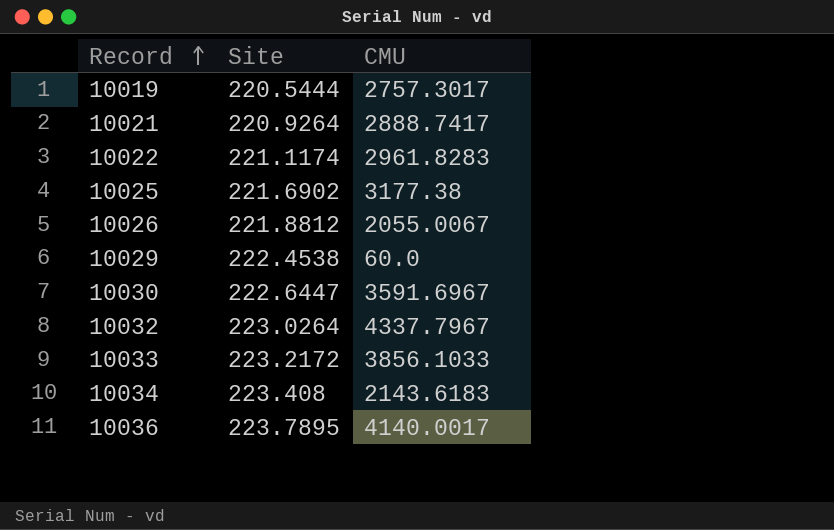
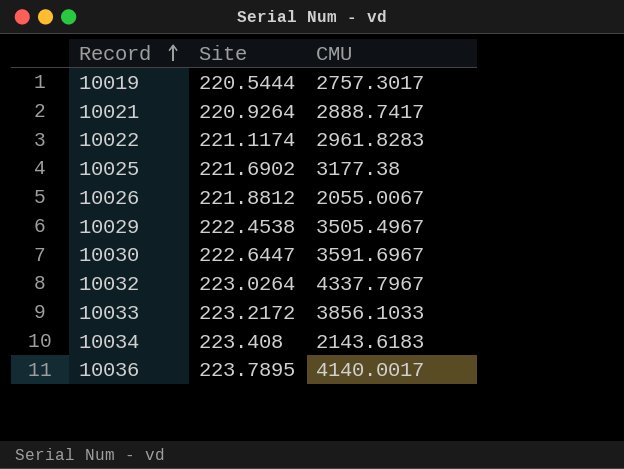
10029 | CMU: 60.0 -> 3505.4967

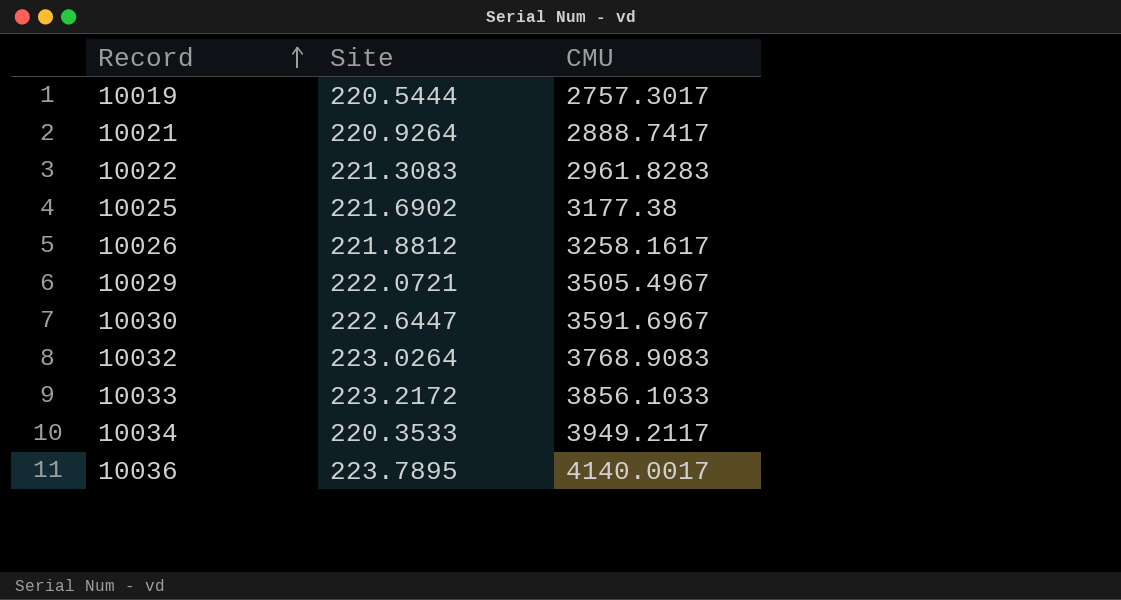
10022 | Site: 221.1174 -> 221.3083
10026 | CMU: 2055.0067 -> 3258.1617
10029 | Site: 222.4538 -> 222.0721
10032 | CMU: 4337.7967 -> 3768.9083
10034 | Site: 223.408 -> 220.3533
10034 | CMU: 2143.6183 -> 3949.2117

